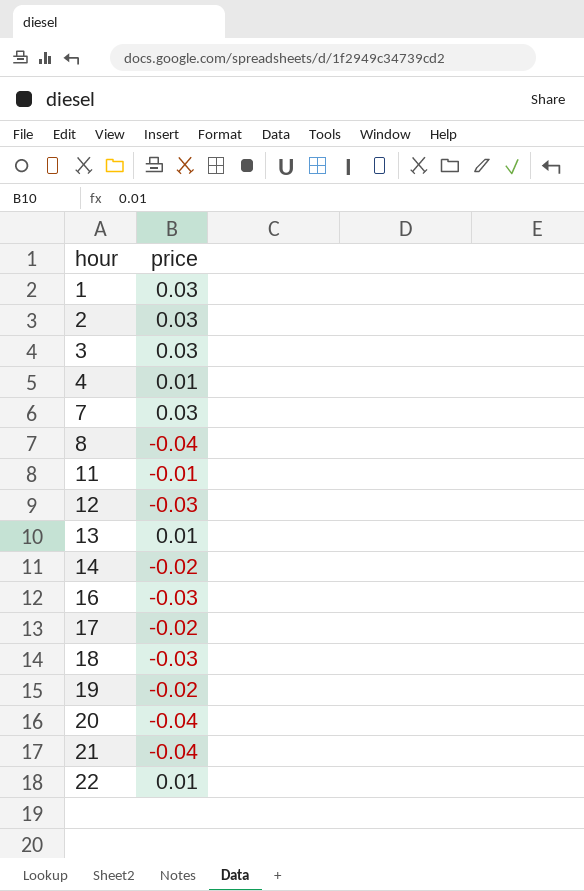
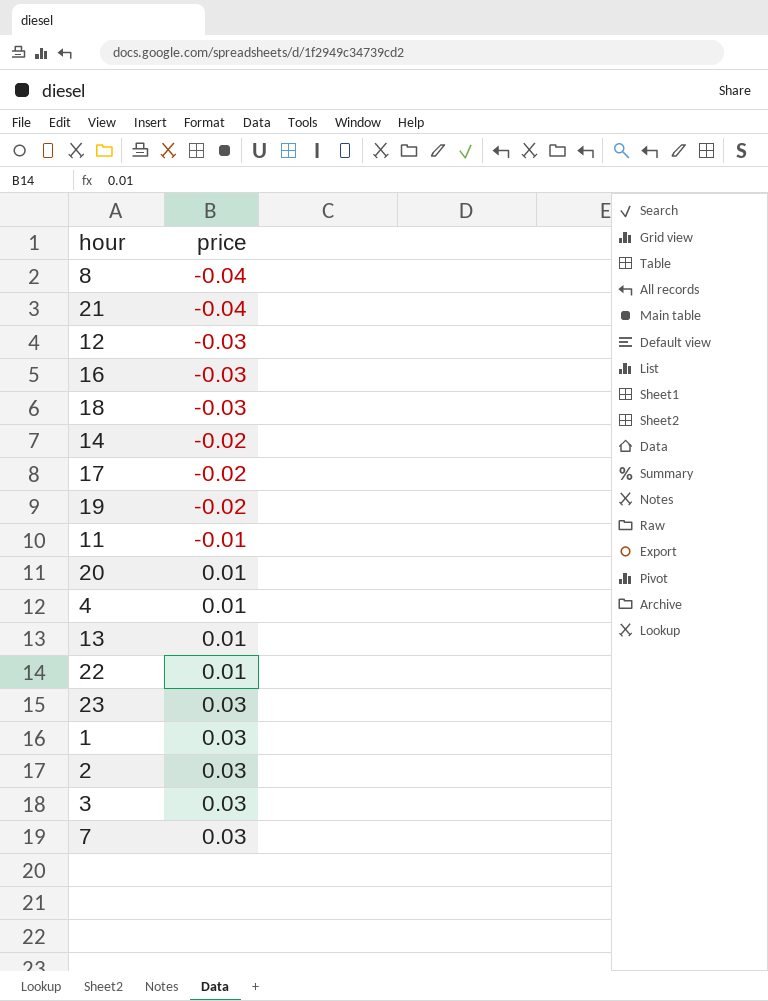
row order: hour ascending -> price ascending
20 | price: -0.04 -> 0.01
row 23: none -> 0.03

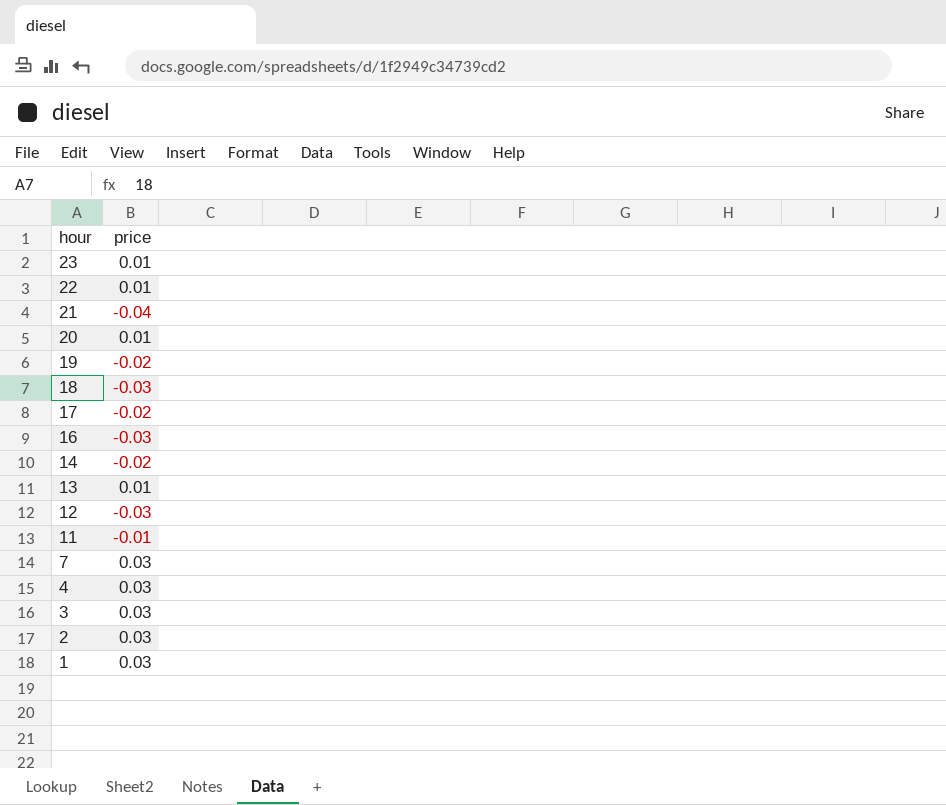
row order: price ascending -> hour descending
row 8: -0.04 -> none
23 | price: 0.03 -> 0.01
4 | price: 0.01 -> 0.03

